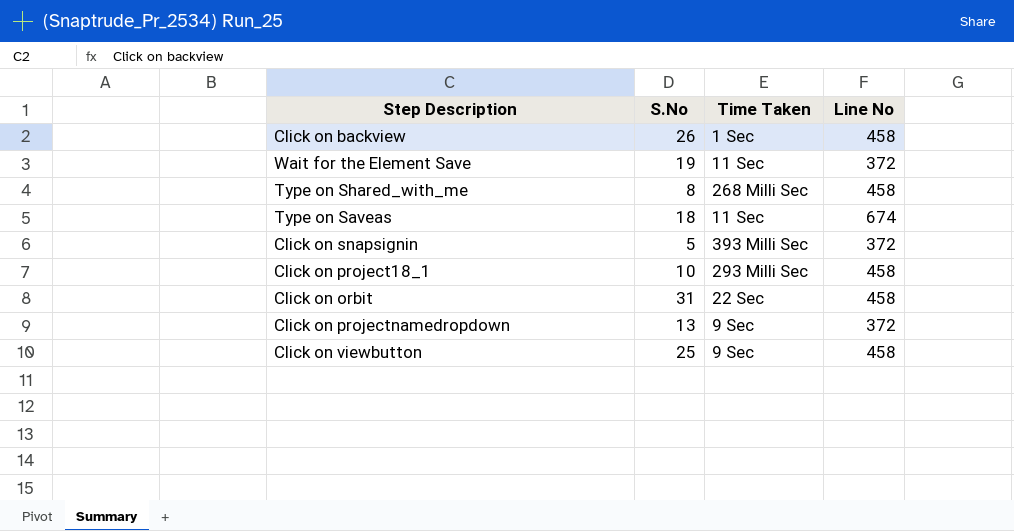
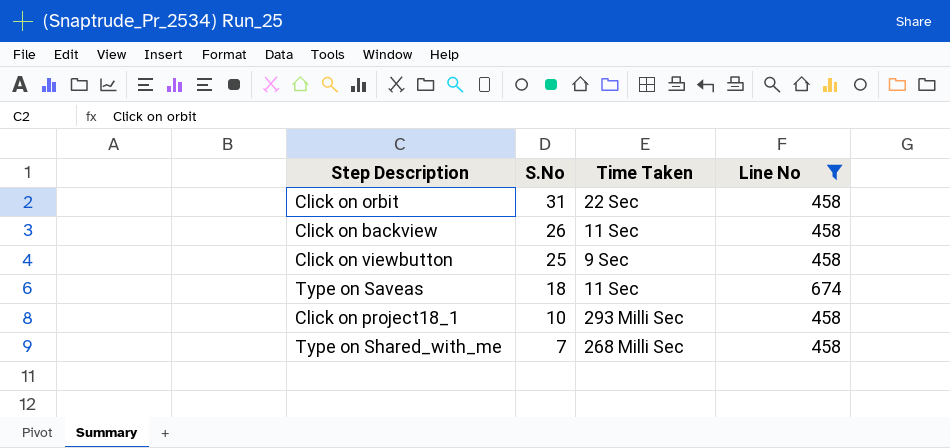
filter: none -> Line No != 372
row order: none -> S.No descending
Click on backview | Time Taken: 1 Sec -> 11 Sec
Type on Shared_with_me | S.No: 8 -> 7

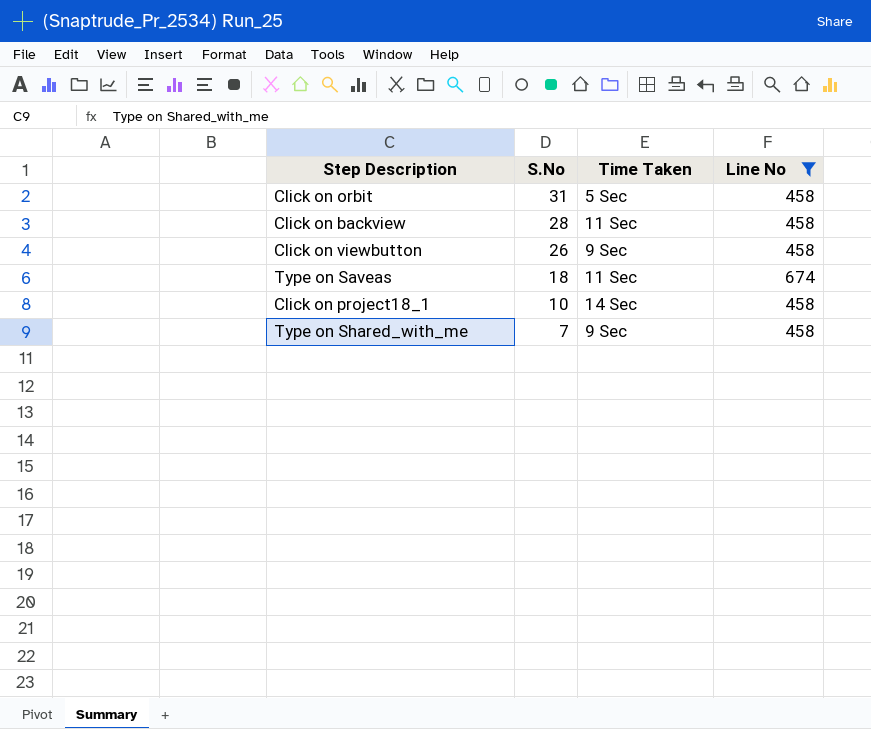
Click on orbit | Time Taken: 22 Sec -> 5 Sec
Click on backview | S.No: 26 -> 28
Click on viewbutton | S.No: 25 -> 26
Click on project18_1 | Time Taken: 293 Milli Sec -> 14 Sec
Type on Shared_with_me | Time Taken: 268 Milli Sec -> 9 Sec

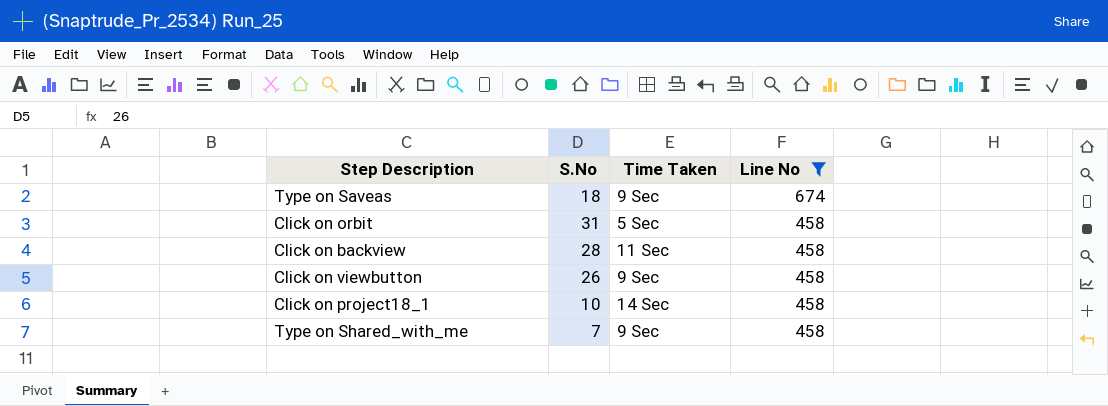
row order: S.No descending -> Line No descending
Type on Saveas | Time Taken: 11 Sec -> 9 Sec

